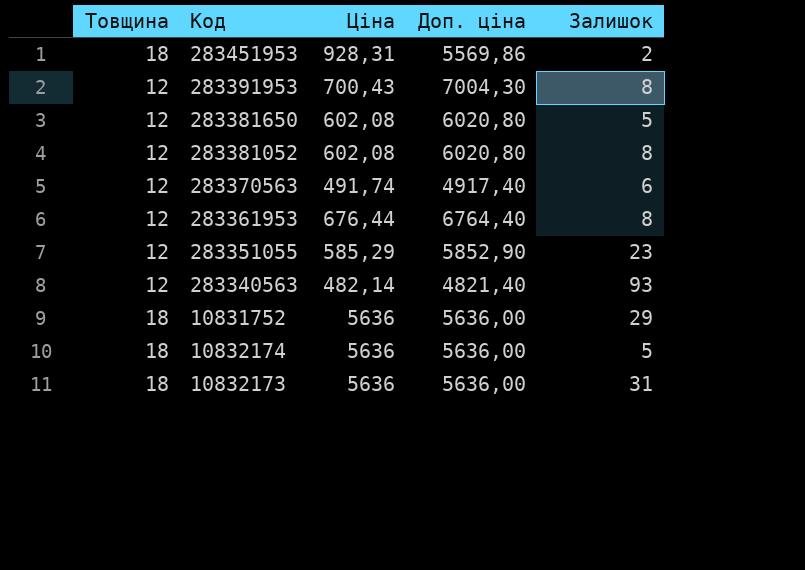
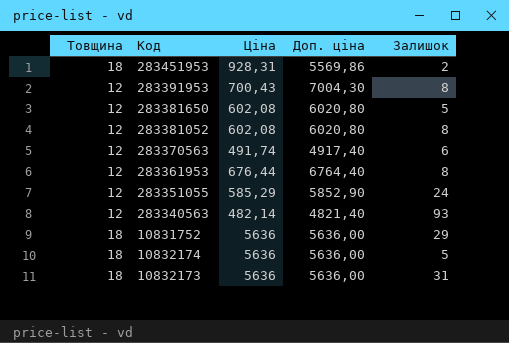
283351055 | Залишок: 23 -> 24

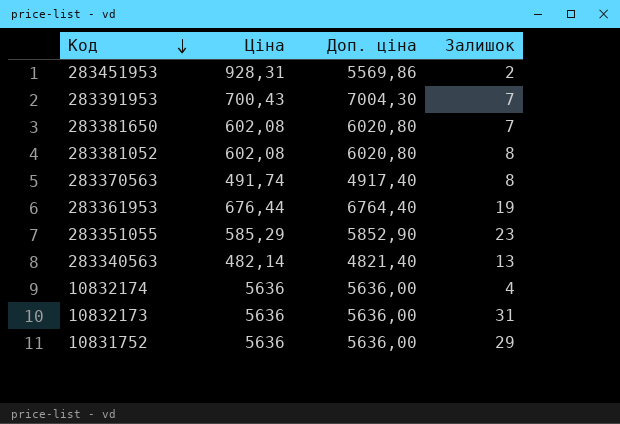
row order: none -> Код descending
column Товщина | position: 1 -> none
283391953 | Залишок: 8 -> 7
283381650 | Залишок: 5 -> 7
283370563 | Залишок: 6 -> 8
283361953 | Залишок: 8 -> 19
283351055 | Залишок: 24 -> 23
283340563 | Залишок: 93 -> 13
10832174 | Залишок: 5 -> 4

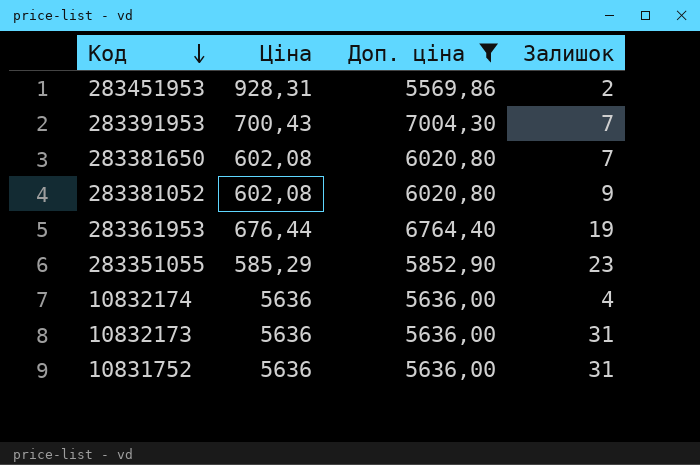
filter: none -> Доп. ціна >= 5569,86
283381052 | Залишок: 8 -> 9
10831752 | Залишок: 29 -> 31

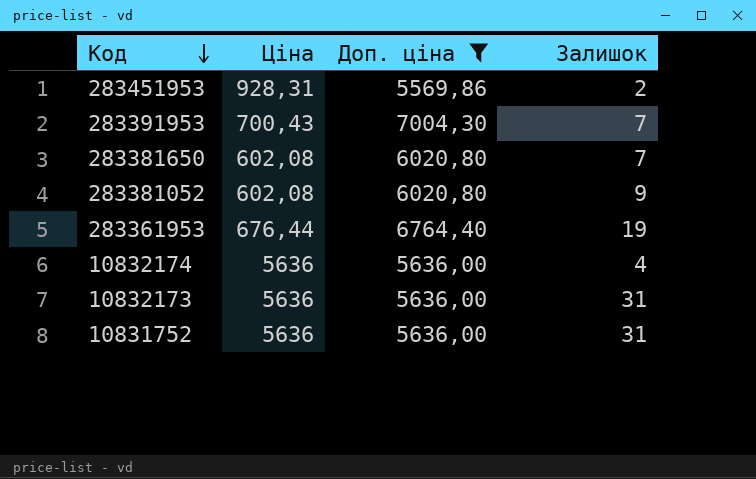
row 283351055: 585,29 | 5852,90 | 23 -> none

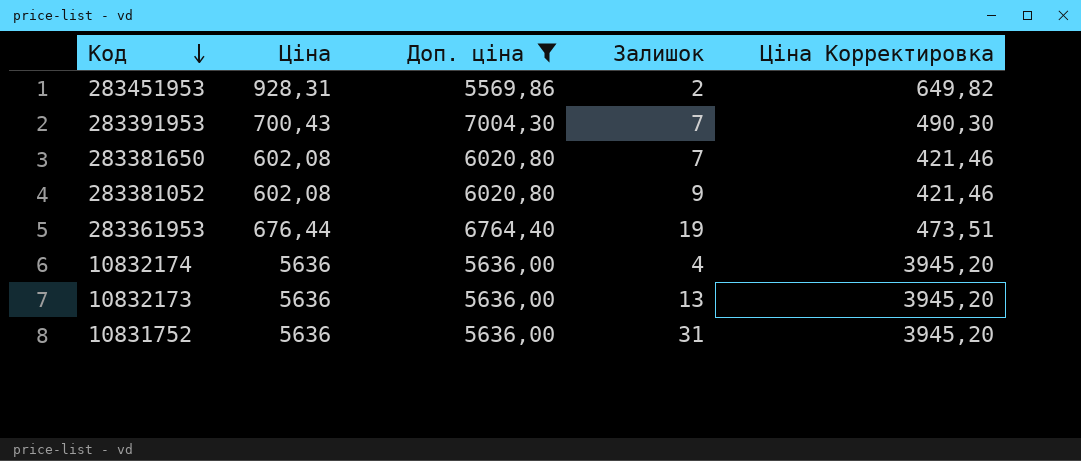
column Ціна Корректировка | formula: none -> [Ціна] * 0,7
10832173 | Залишок: 31 -> 13

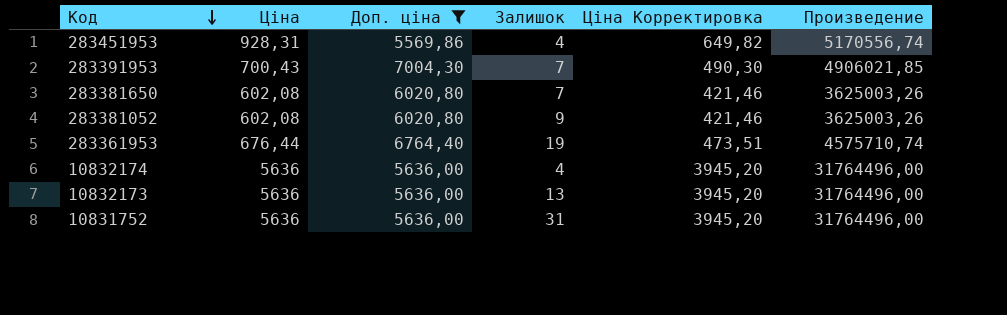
column Произведение | formula: none -> [Ціна] * [Доп. ціна]
283451953 | Залишок: 2 -> 4

